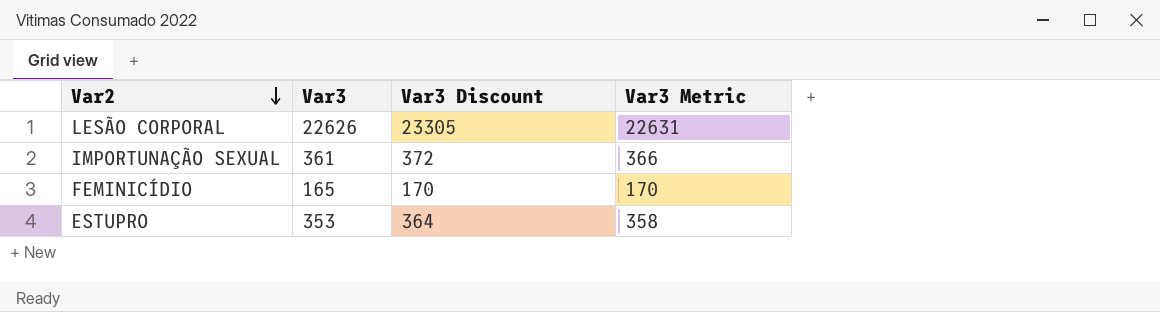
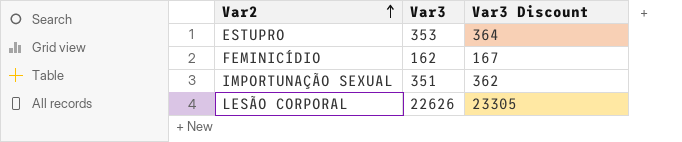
row order: Var2 descending -> Var2 ascending
column Var3 Metric | formula: [Var3] + 5 -> none
FEMINICÍDIO | Var3: 165 -> 162
FEMINICÍDIO | Var3 Discount: 170 -> 167
IMPORTUNAÇÃO SEXUAL | Var3: 361 -> 351
IMPORTUNAÇÃO SEXUAL | Var3 Discount: 372 -> 362

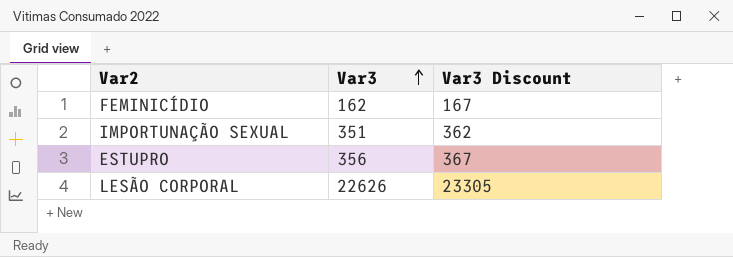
row order: Var2 ascending -> Var3 ascending
ESTUPRO | Var3: 353 -> 356
ESTUPRO | Var3 Discount: 364 -> 367

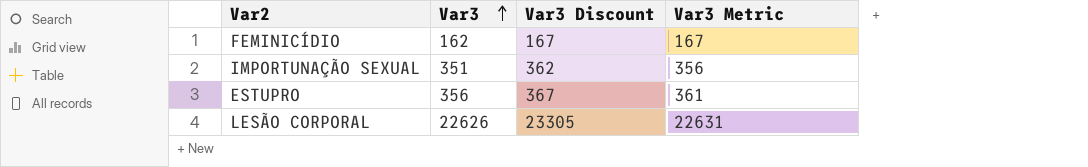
column Var3 Metric | formula: none -> [Var3] + 5

